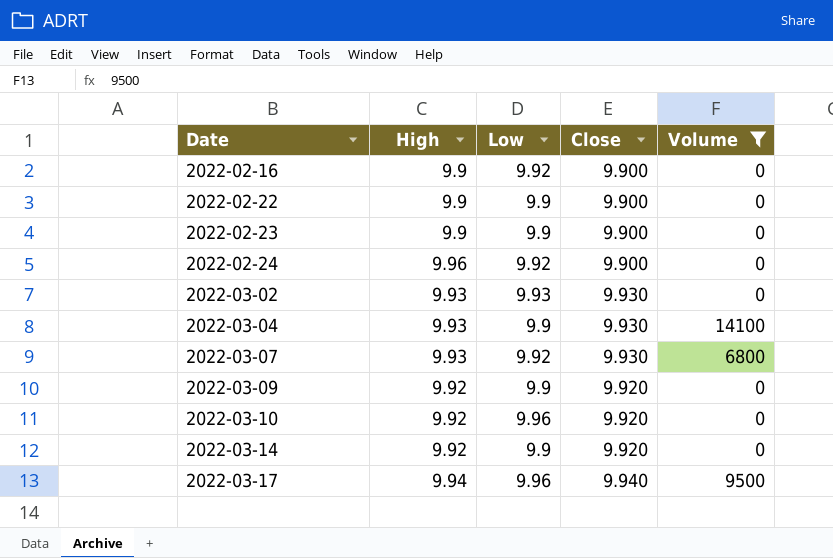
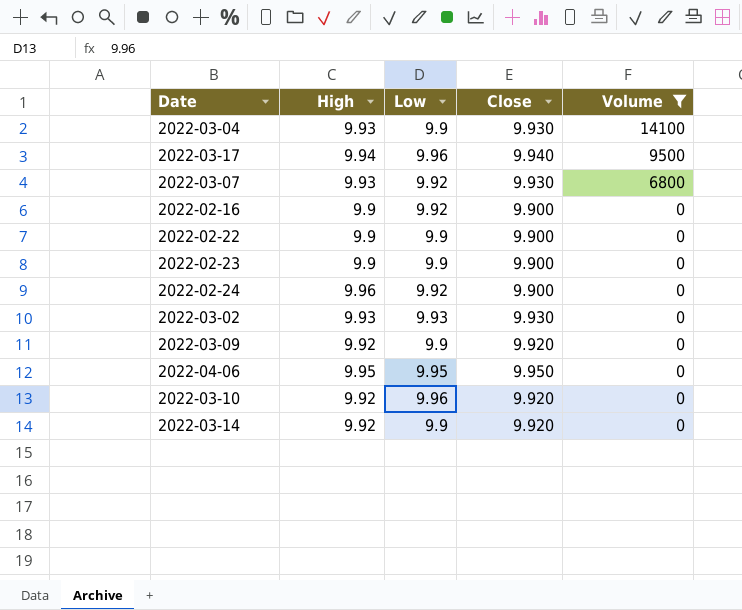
row order: Date ascending -> Volume descending
row 2022-04-06: none -> 9.95 | 9.95 | 9.950 | 0

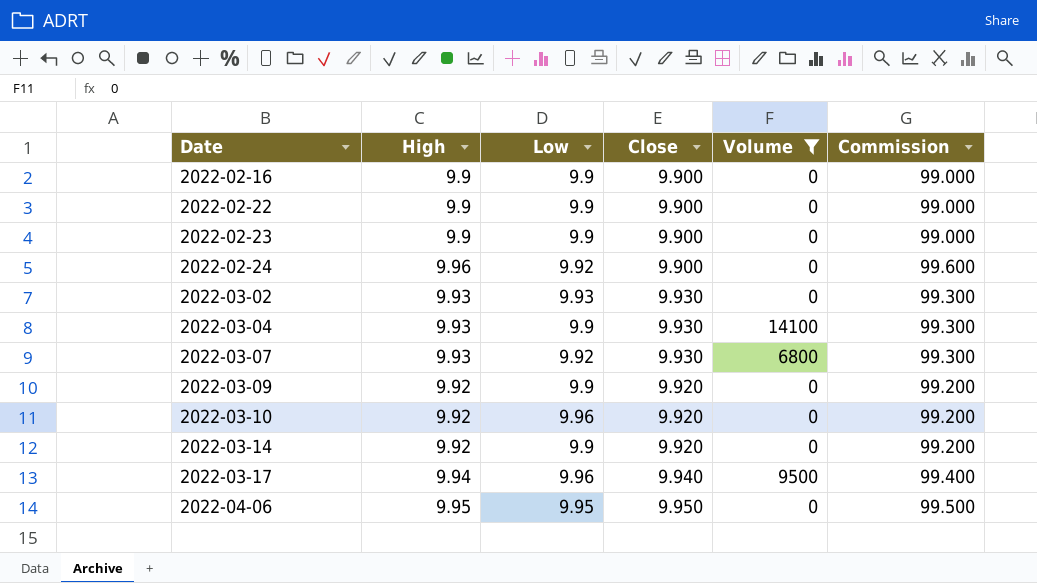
row order: Volume descending -> Date ascending
column Commission | formula: none -> [High] * 10
2022-02-16 | Low: 9.92 -> 9.9

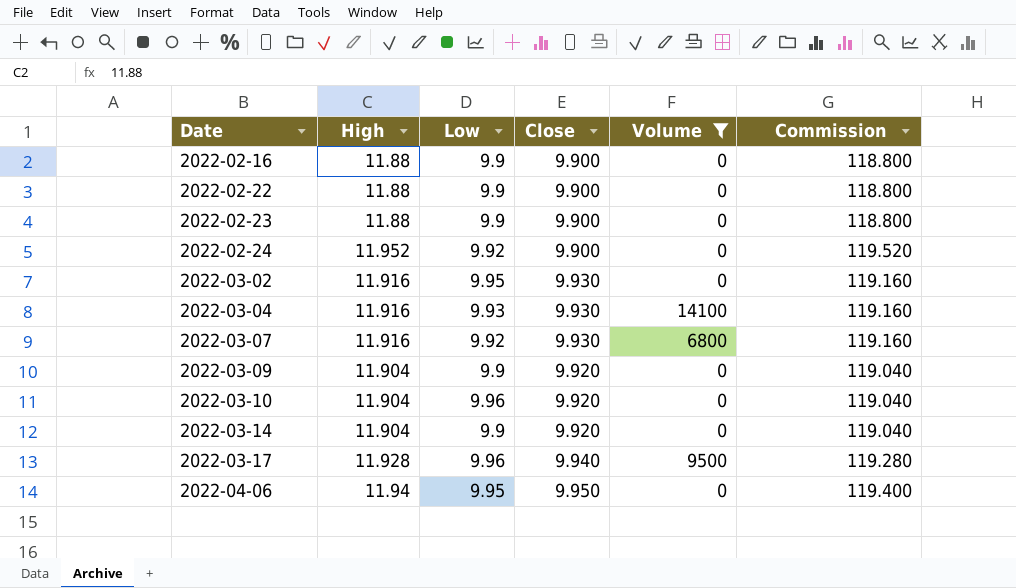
2022-02-16 | High: 9.9 -> 11.88
2022-02-16 | Commission: 99.000 -> 118.800
2022-02-22 | High: 9.9 -> 11.88
2022-02-22 | Commission: 99.000 -> 118.800
2022-02-23 | High: 9.9 -> 11.88
2022-02-23 | Commission: 99.000 -> 118.800
2022-02-24 | High: 9.96 -> 11.952
2022-02-24 | Commission: 99.600 -> 119.520
2022-03-02 | High: 9.93 -> 11.916
2022-03-02 | Low: 9.93 -> 9.95
2022-03-02 | Commission: 99.300 -> 119.160
2022-03-04 | High: 9.93 -> 11.916
2022-03-04 | Low: 9.9 -> 9.93
2022-03-04 | Commission: 99.300 -> 119.160
2022-03-07 | High: 9.93 -> 11.916
2022-03-07 | Commission: 99.300 -> 119.160
2022-03-09 | High: 9.92 -> 11.904
2022-03-09 | Commission: 99.200 -> 119.040
2022-03-10 | High: 9.92 -> 11.904
2022-03-10 | Commission: 99.200 -> 119.040
2022-03-14 | High: 9.92 -> 11.904
2022-03-14 | Commission: 99.200 -> 119.040
2022-03-17 | High: 9.94 -> 11.928
2022-03-17 | Commission: 99.400 -> 119.280
2022-04-06 | High: 9.95 -> 11.94
2022-04-06 | Commission: 99.500 -> 119.400

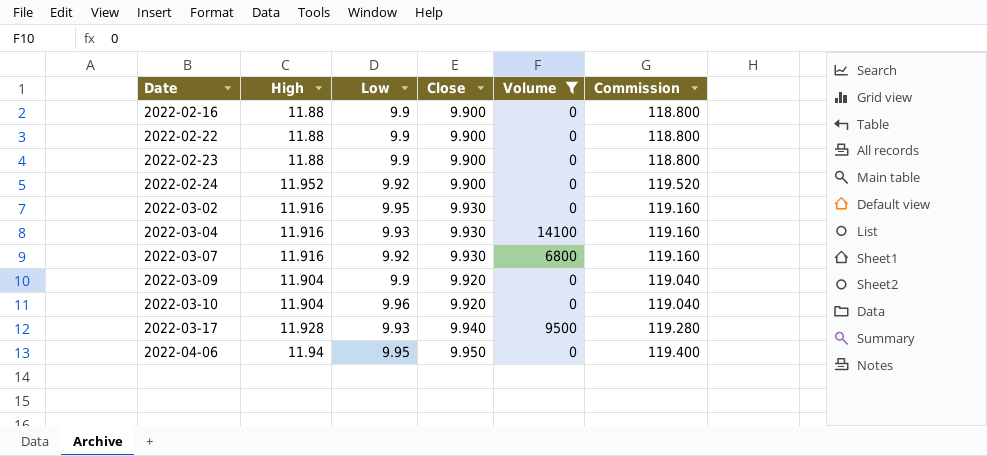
row 2022-03-14: 11.904 | 9.9 | 9.920 | 0 | 119.040 -> none
2022-03-17 | Low: 9.96 -> 9.93

